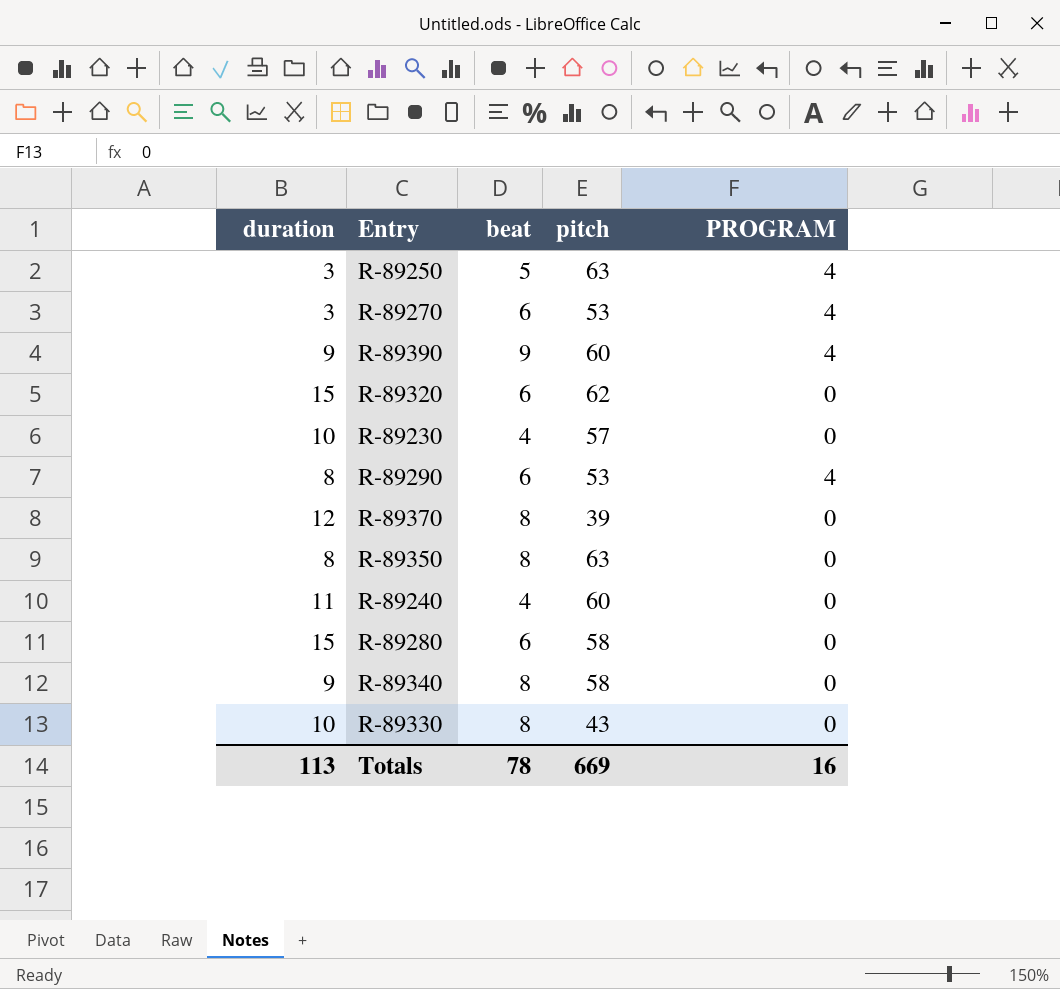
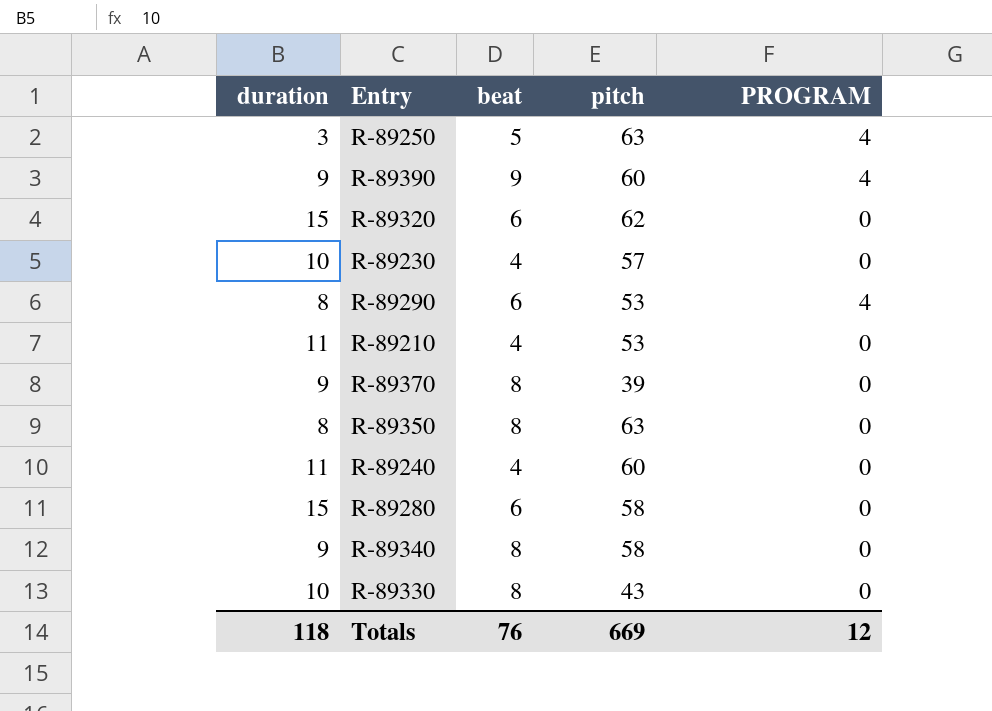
row R-89270: 3 | 6 | 53 | 4 -> none
row R-89210: none -> 11 | 4 | 53 | 0
R-89370 | duration: 12 -> 9
Totals | duration: 113 -> 118
Totals | beat: 78 -> 76
Totals | PROGRAM: 16 -> 12

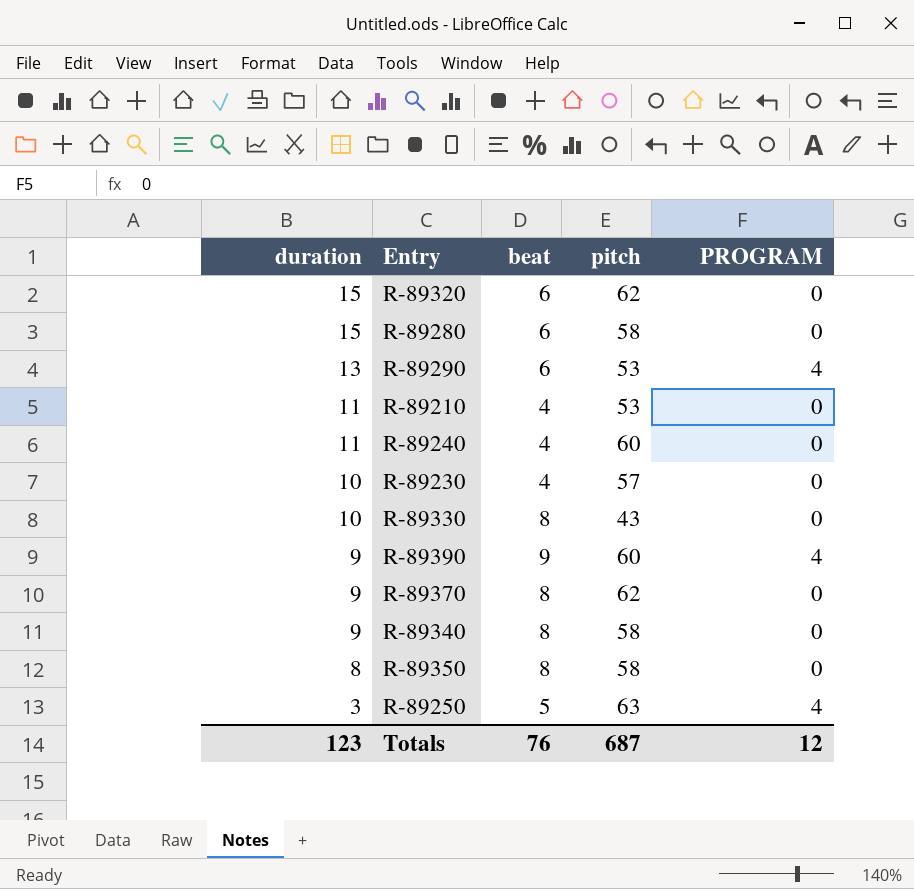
row order: none -> duration descending
R-89290 | duration: 8 -> 13
R-89370 | pitch: 39 -> 62
R-89350 | pitch: 63 -> 58
Totals | duration: 118 -> 123
Totals | pitch: 669 -> 687

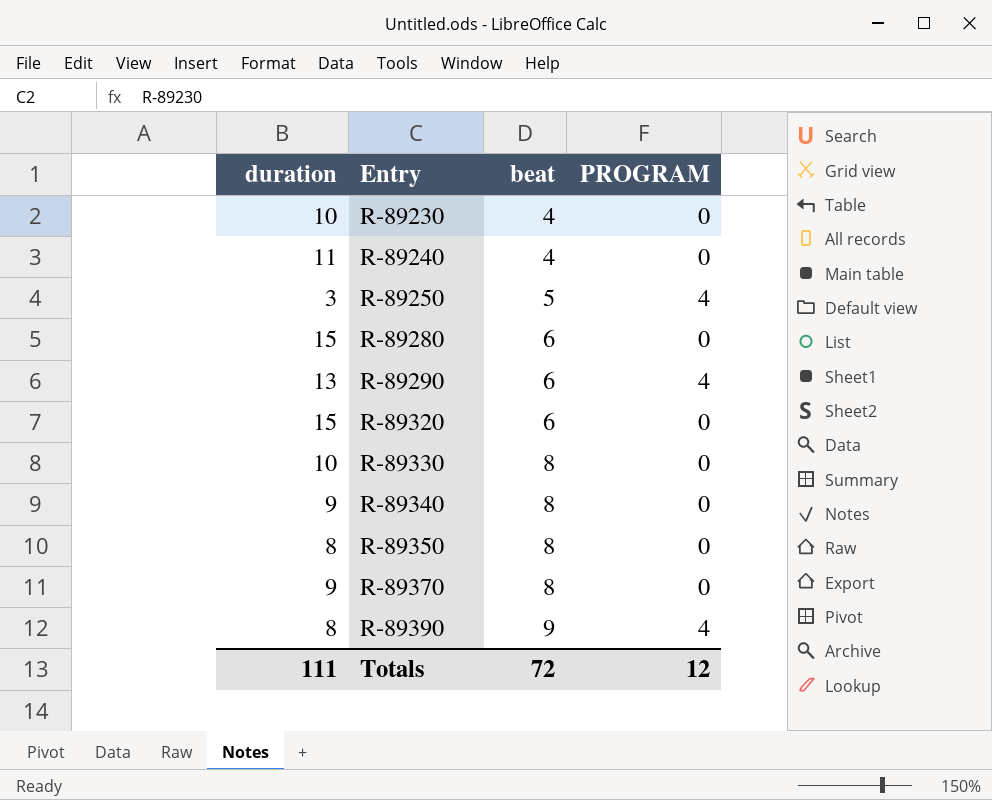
row order: duration descending -> Entry ascending
column pitch | position: 4 -> none
row R-89210: 11 | 4 | 53 | 0 -> none
R-89390 | duration: 9 -> 8
Totals | duration: 123 -> 111
Totals | beat: 76 -> 72

